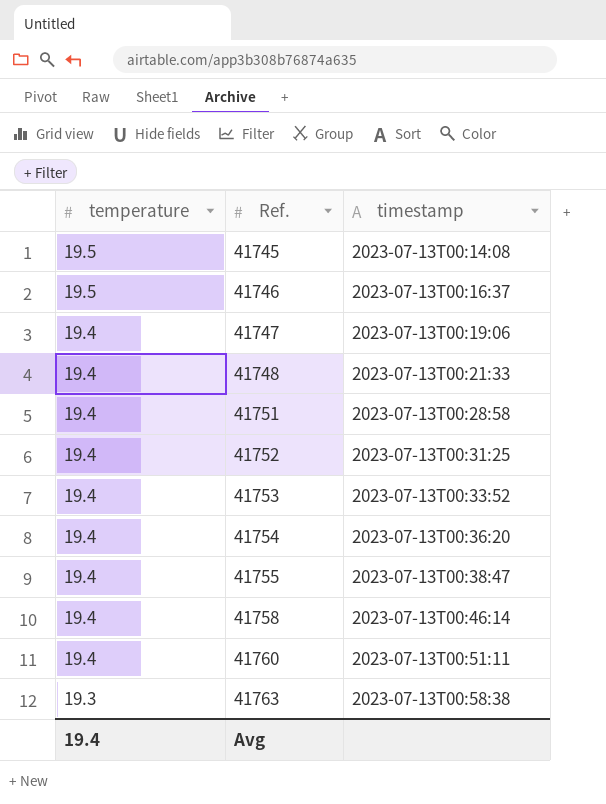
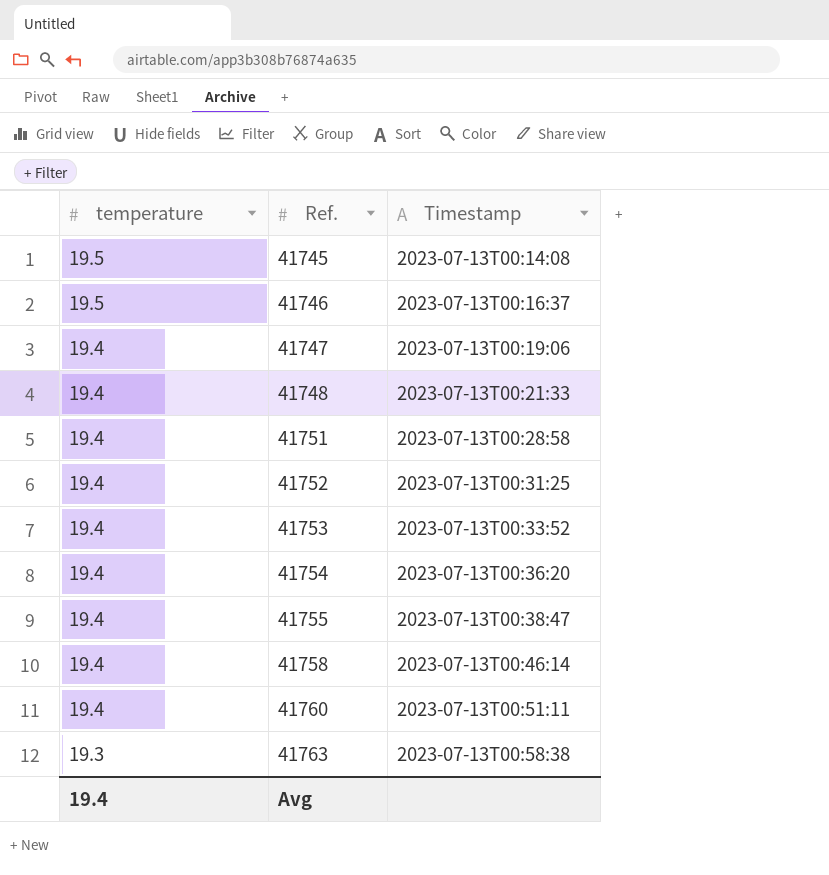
column name: timestamp -> Timestamp

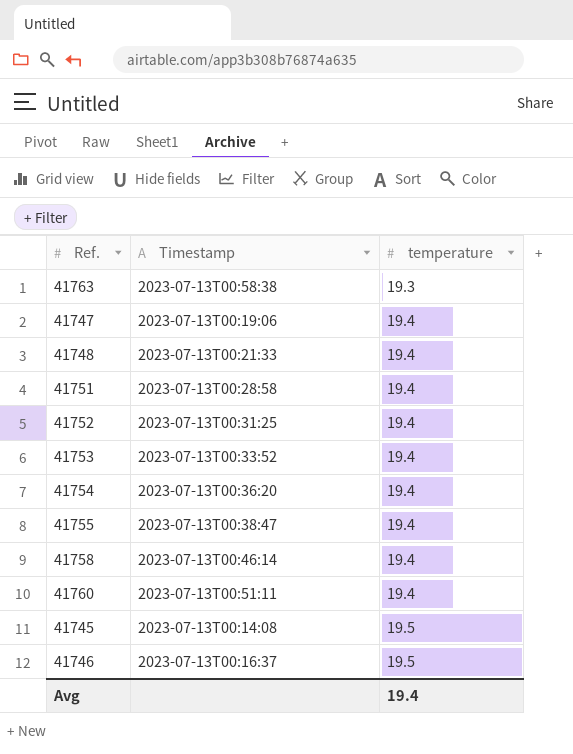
row order: temperature descending -> temperature ascending
column temperature | position: 1 -> 3

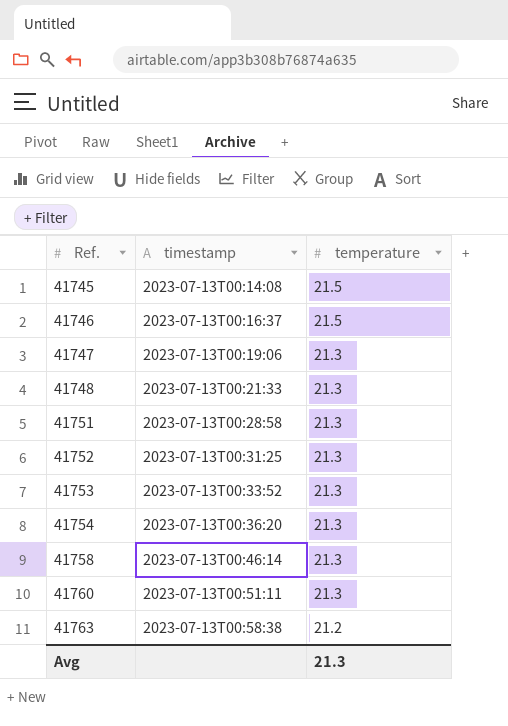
row order: temperature ascending -> Ref. ascending
column name: Timestamp -> timestamp
row 41755: 2023-07-13T00:38:47 | 19.4 -> none
41745 | temperature: 19.5 -> 21.5
41746 | temperature: 19.5 -> 21.5
41747 | temperature: 19.4 -> 21.3
41748 | temperature: 19.4 -> 21.3
41751 | temperature: 19.4 -> 21.3
41752 | temperature: 19.4 -> 21.3
41753 | temperature: 19.4 -> 21.3
41754 | temperature: 19.4 -> 21.3
41758 | temperature: 19.4 -> 21.3
41760 | temperature: 19.4 -> 21.3
41763 | temperature: 19.3 -> 21.2
Avg | temperature: 19.4 -> 21.3

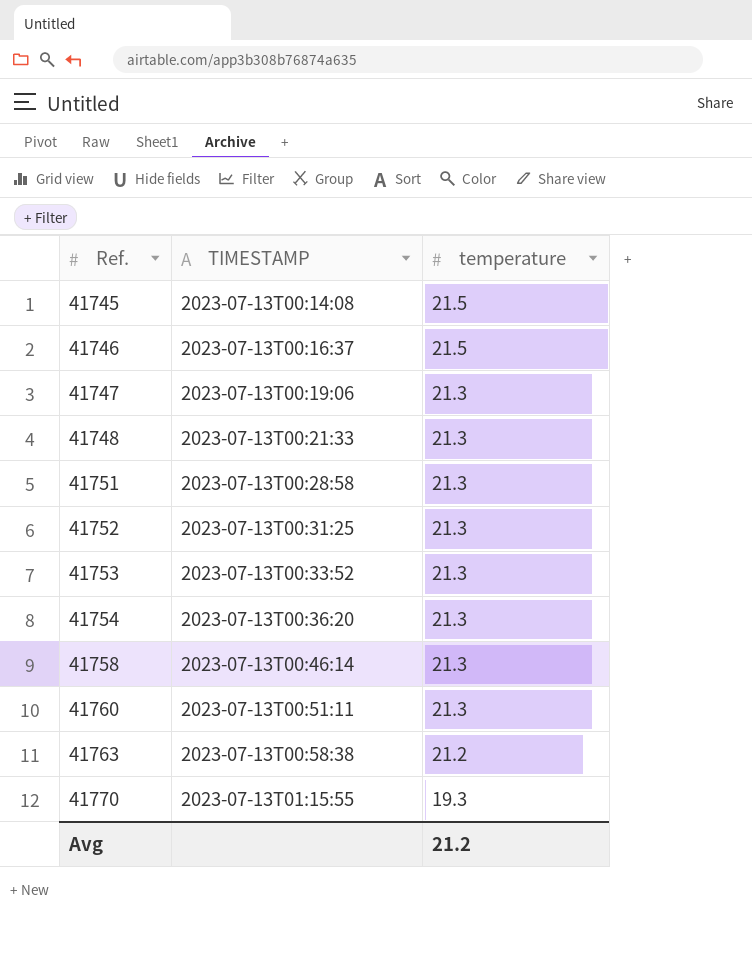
column name: timestamp -> TIMESTAMP
row 41770: none -> 2023-07-13T01:15:55 | 19.3
Avg | temperature: 21.3 -> 21.2

